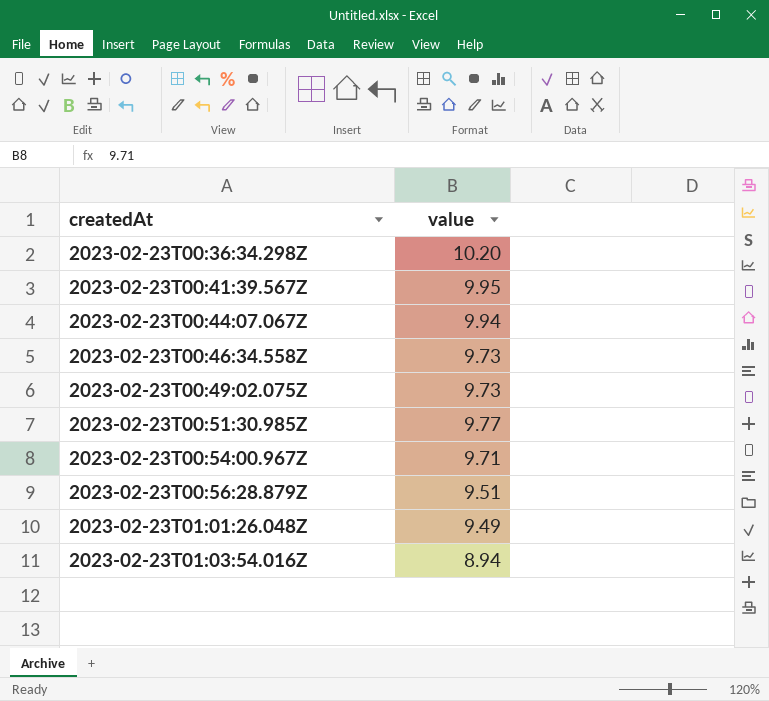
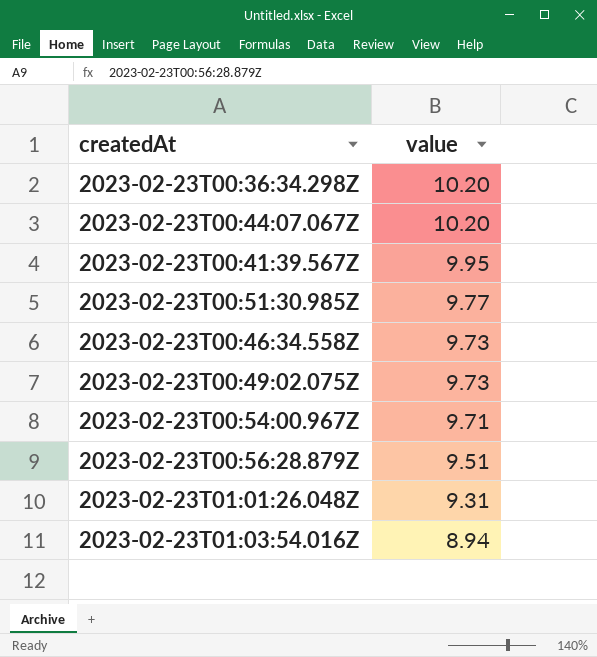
row order: createdAt ascending -> value descending
2023-02-23T00:44:07.067Z | value: 9.94 -> 10.20
2023-02-23T01:01:26.048Z | value: 9.49 -> 9.31

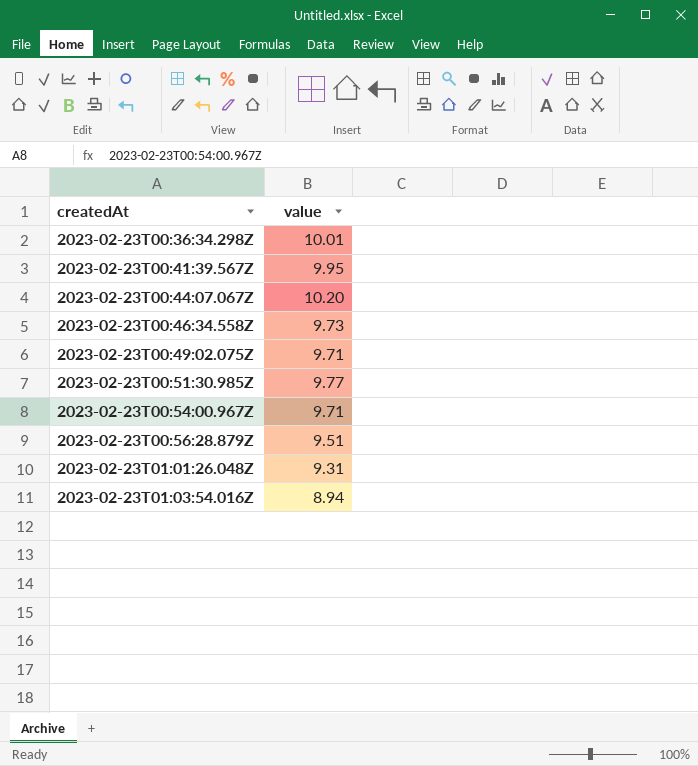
row order: value descending -> createdAt ascending
2023-02-23T00:36:34.298Z | value: 10.20 -> 10.01
2023-02-23T00:49:02.075Z | value: 9.73 -> 9.71

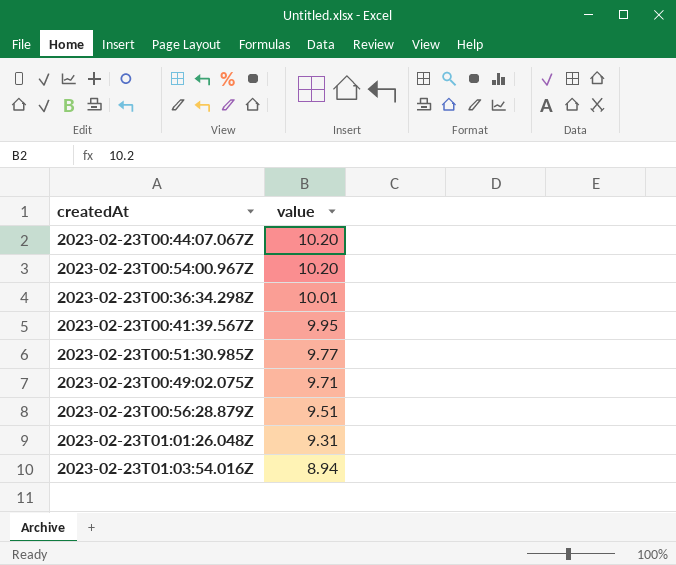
row order: createdAt ascending -> value descending
row 2023-02-23T00:46:34.558Z: 9.73 -> none
2023-02-23T00:54:00.967Z | value: 9.71 -> 10.20

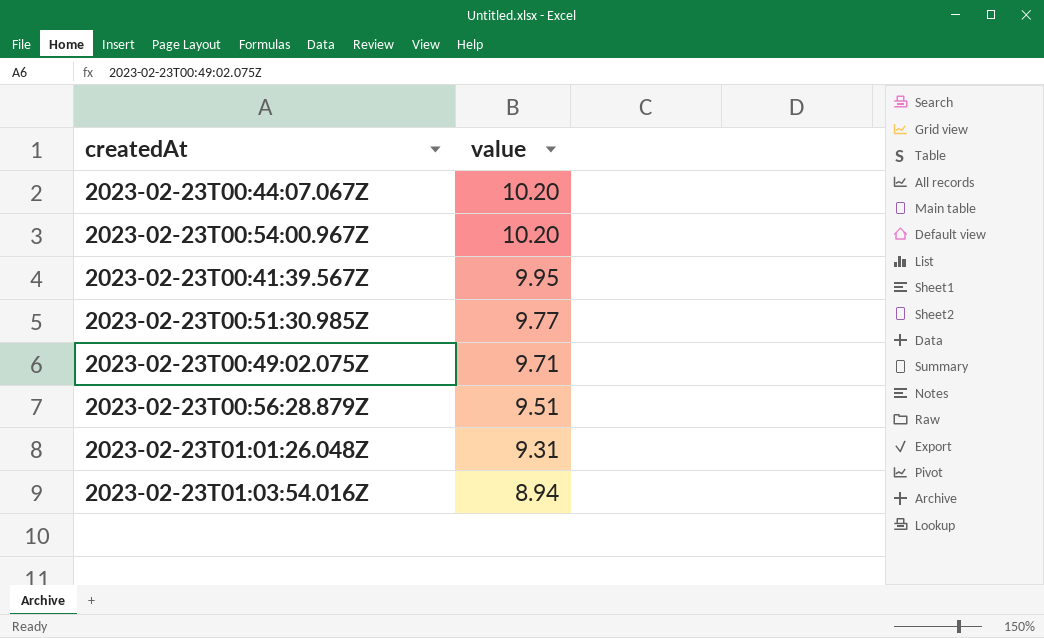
row 2023-02-23T00:36:34.298Z: 10.01 -> none

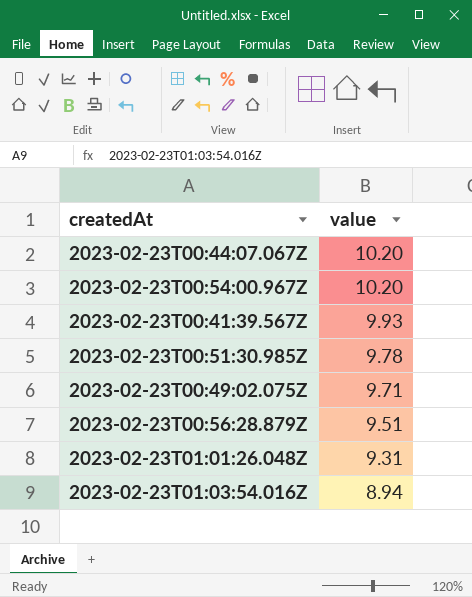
2023-02-23T00:41:39.567Z | value: 9.95 -> 9.93
2023-02-23T00:51:30.985Z | value: 9.77 -> 9.78

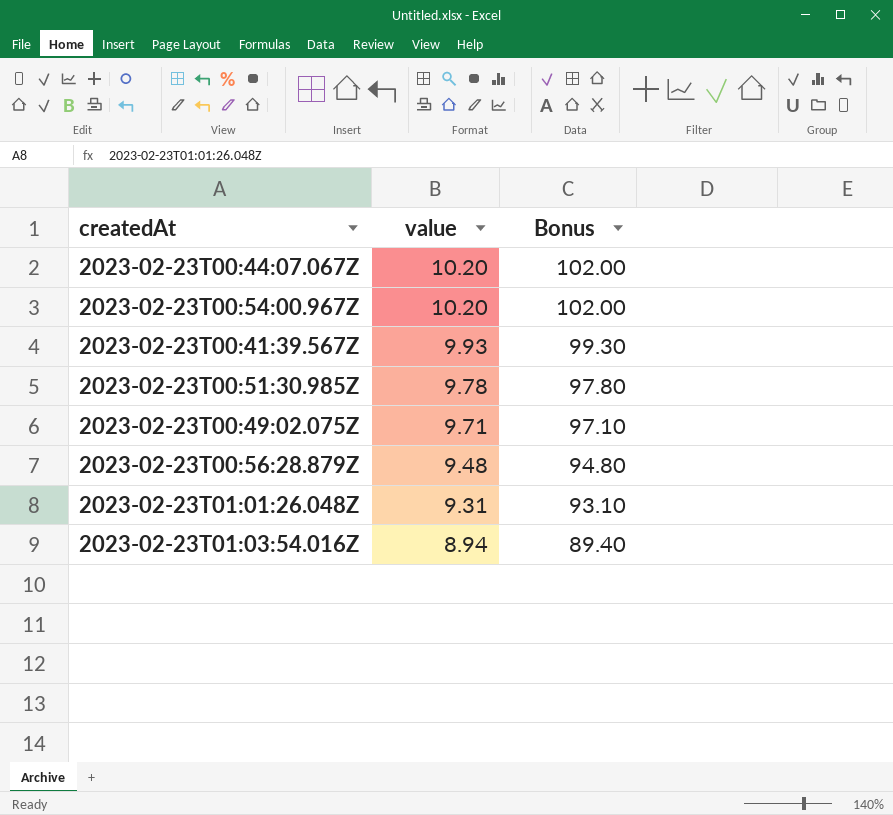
column Bonus | formula: none -> [value] * 10
2023-02-23T00:56:28.879Z | value: 9.51 -> 9.48

